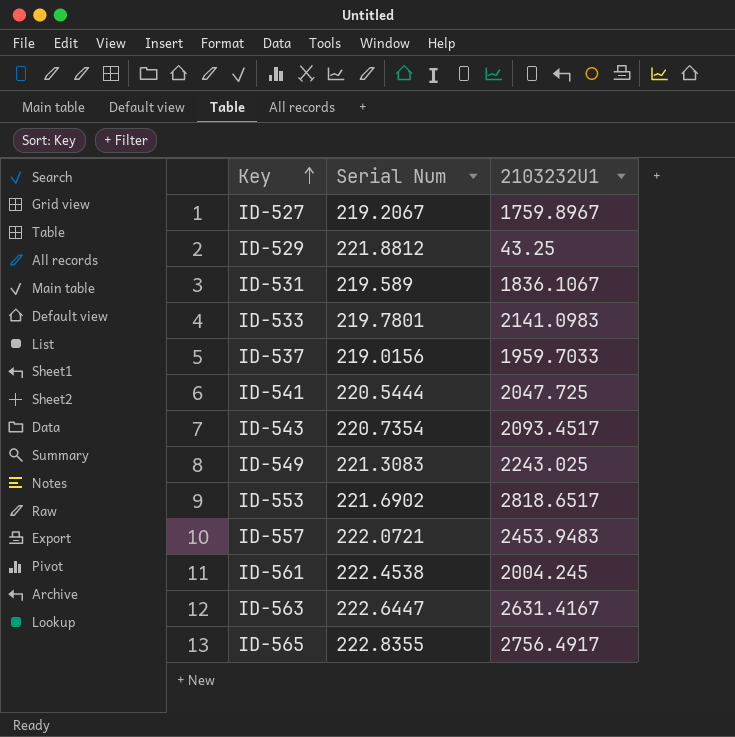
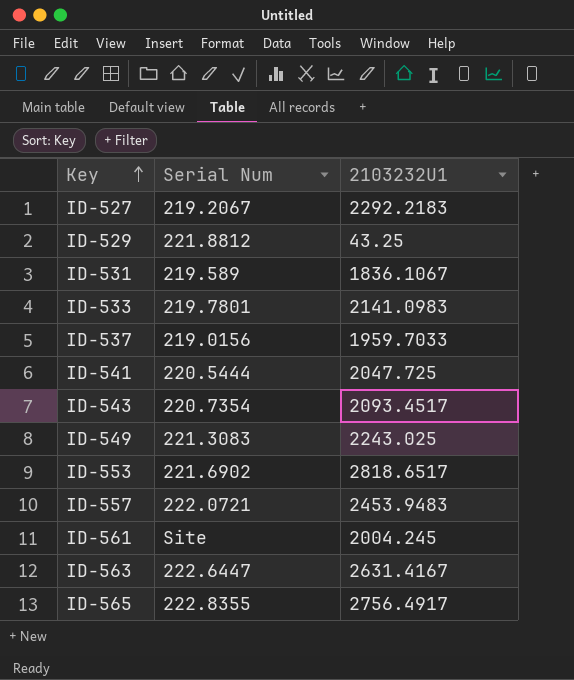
ID-527 | 2103232U1: 1759.8967 -> 2292.2183
ID-561 | Serial Num: 222.4538 -> Site

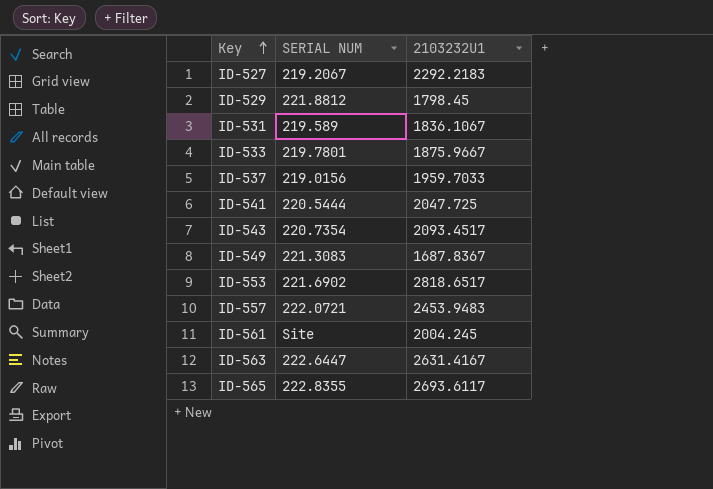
column name: Serial Num -> SERIAL NUM
ID-529 | 2103232U1: 43.25 -> 1798.45
ID-533 | 2103232U1: 2141.0983 -> 1875.9667
ID-549 | 2103232U1: 2243.025 -> 1687.8367
ID-565 | 2103232U1: 2756.4917 -> 2693.6117

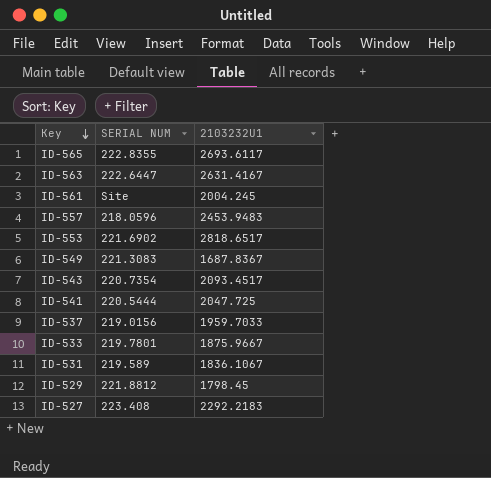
row order: Key ascending -> Key descending
ID-557 | SERIAL NUM: 222.0721 -> 218.0596
ID-527 | SERIAL NUM: 219.2067 -> 223.408

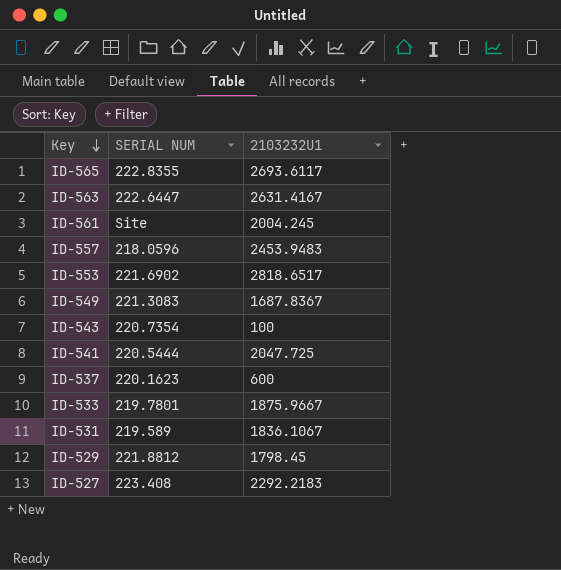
ID-543 | 2103232U1: 2093.4517 -> 100
ID-537 | SERIAL NUM: 219.0156 -> 220.1623
ID-537 | 2103232U1: 1959.7033 -> 600

